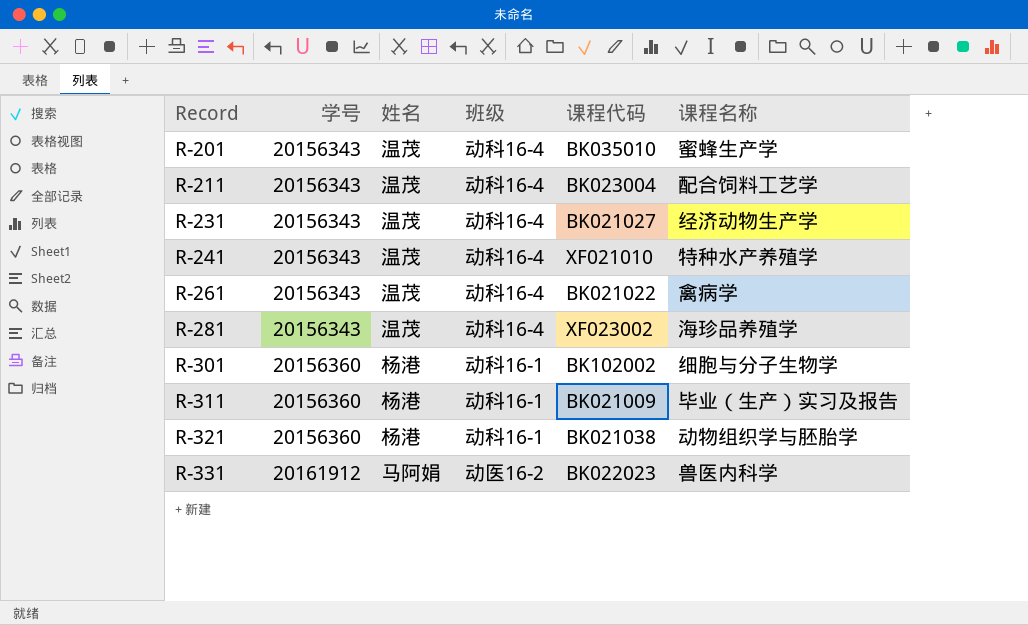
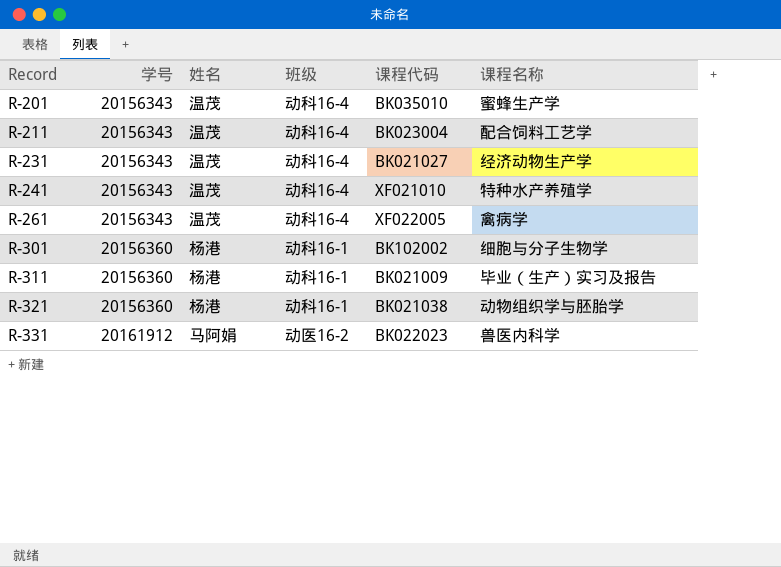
row R-281: 20156343 | 温茂 | 动科16-4 | XF023002 | 海珍品养殖学 -> none
R-261 | 课程代码: BK021022 -> XF022005

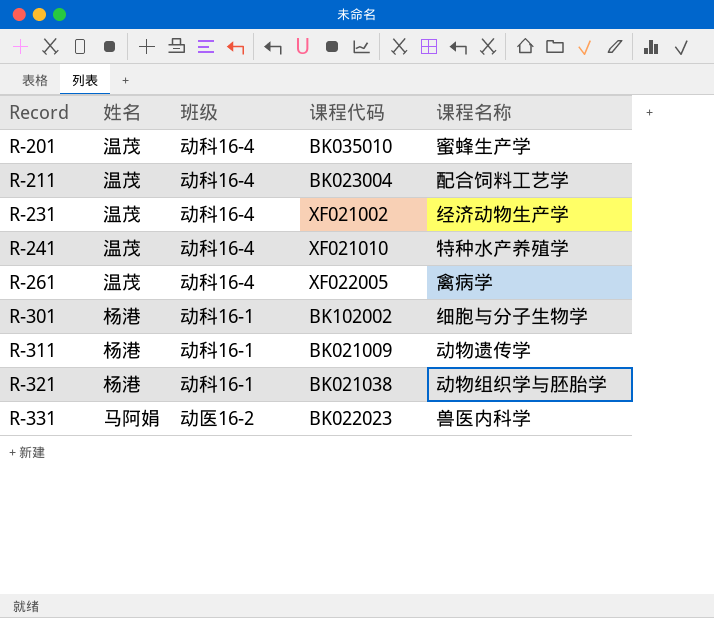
column 学号 | position: 2 -> none
R-231 | 课程代码: BK021027 -> XF021002
R-311 | 课程名称: 毕业（生产）实习及报告 -> 动物遗传学

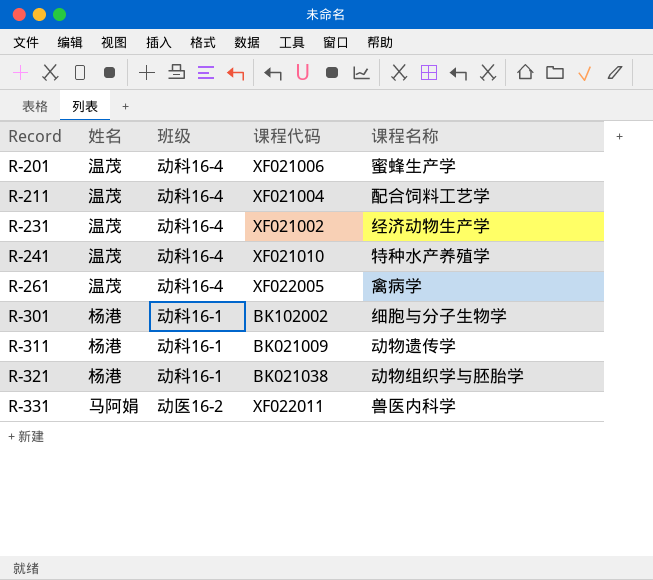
R-201 | 课程代码: BK035010 -> XF021006
R-211 | 课程代码: BK023004 -> XF021004
R-331 | 课程代码: BK022023 -> XF022011

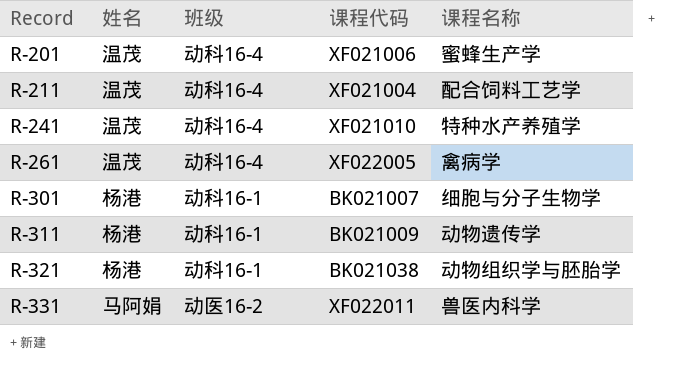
row R-231: 温茂 | 动科16-4 | XF021002 | 经济动物生产学 -> none
R-301 | 课程代码: BK102002 -> BK021007

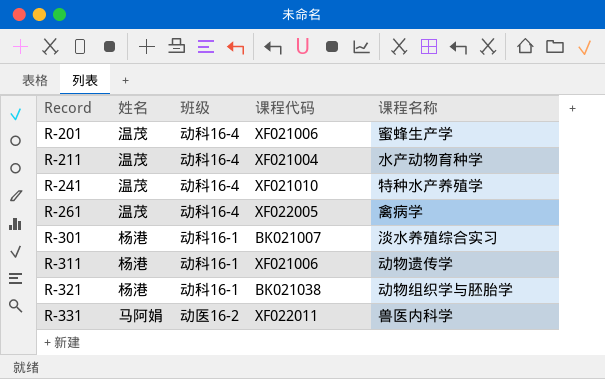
R-211 | 课程名称: 配合饲料工艺学 -> 水产动物育种学
R-301 | 课程名称: 细胞与分子生物学 -> 淡水养殖综合实习
R-311 | 课程代码: BK021009 -> XF021006

